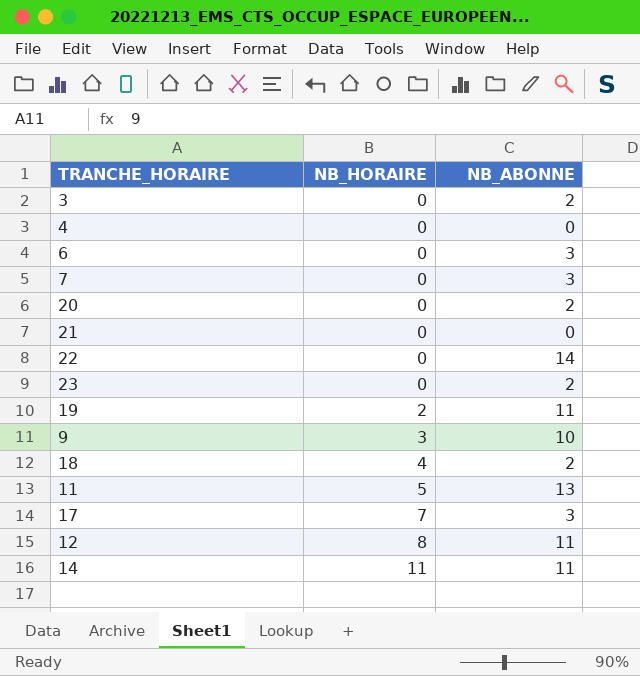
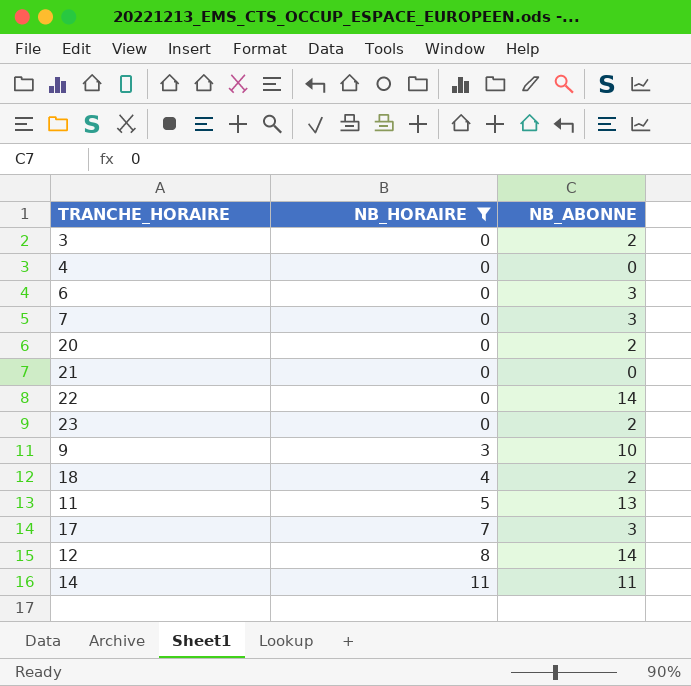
filter: none -> NB_HORAIRE != 2
12 | NB_ABONNE: 11 -> 14

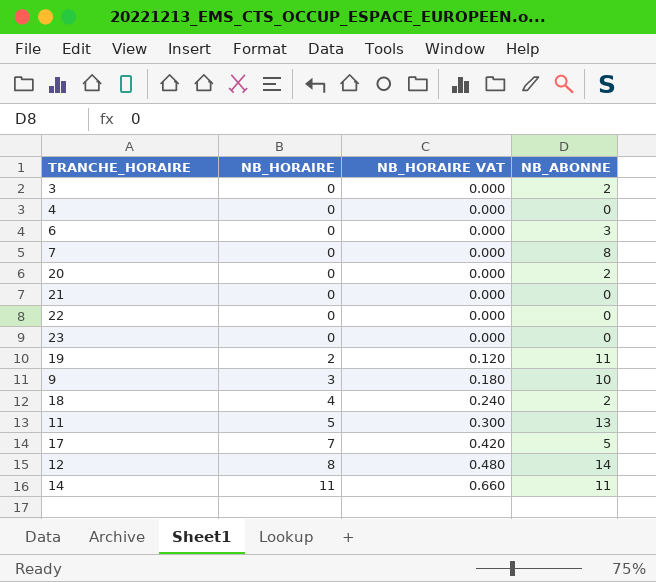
filter: NB_HORAIRE != 2 -> none
column NB_HORAIRE VAT | formula: none -> [NB_HORAIRE] * 0.06
7 | NB_ABONNE: 3 -> 8
22 | NB_ABONNE: 14 -> 0
23 | NB_ABONNE: 2 -> 0
17 | NB_ABONNE: 3 -> 5

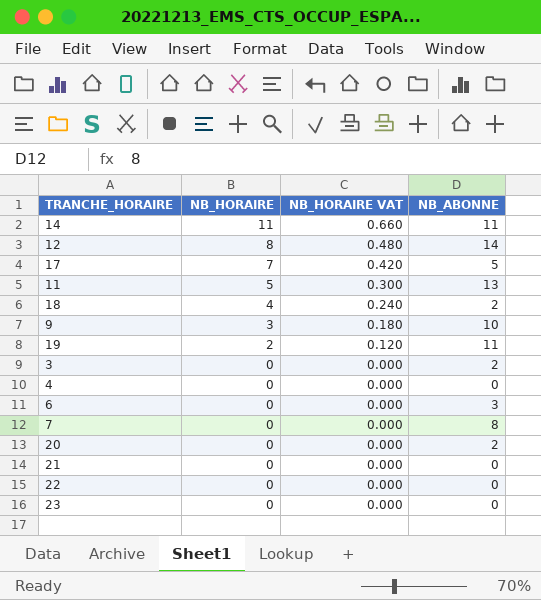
row order: NB_HORAIRE ascending -> NB_HORAIRE descending

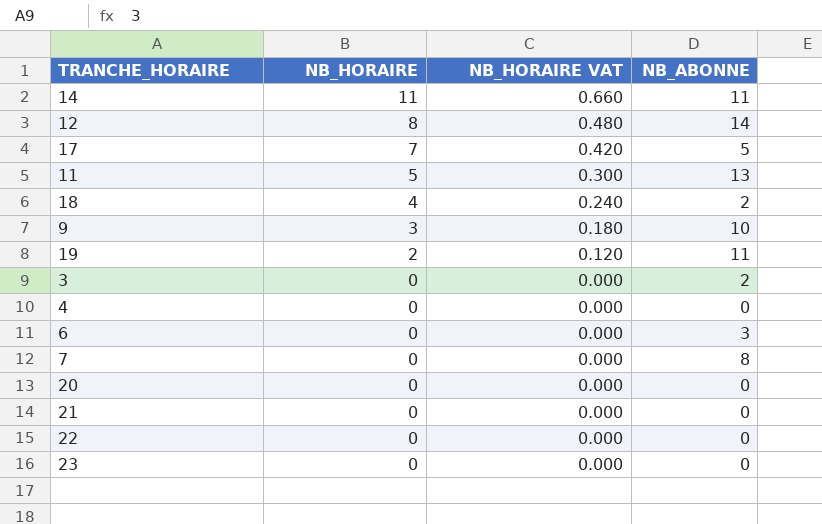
20 | NB_ABONNE: 2 -> 0

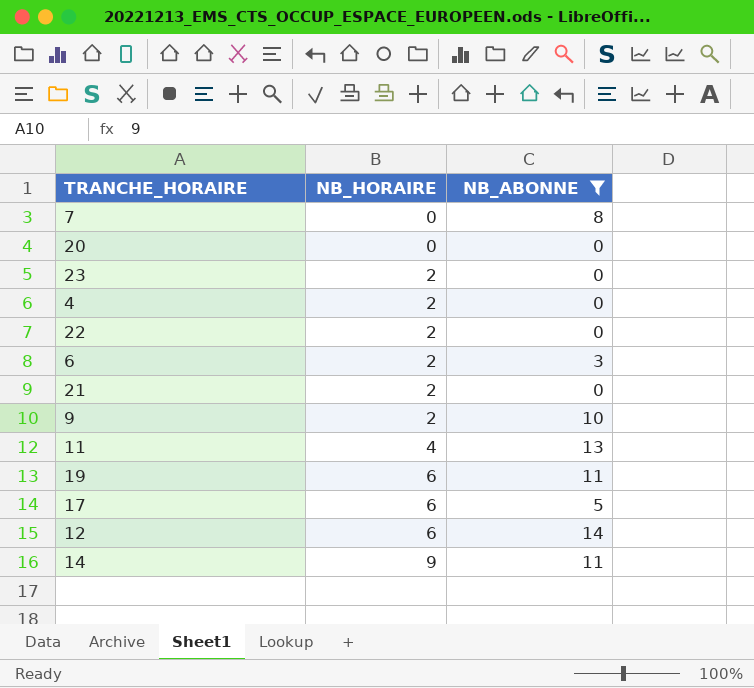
filter: none -> NB_ABONNE != 2
row order: NB_HORAIRE descending -> NB_HORAIRE ascending
column NB_HORAIRE VAT | formula: [NB_HORAIRE] * 0.06 -> none
23 | NB_HORAIRE: 0 -> 2
4 | NB_HORAIRE: 0 -> 2
22 | NB_HORAIRE: 0 -> 2
6 | NB_HORAIRE: 0 -> 2
21 | NB_HORAIRE: 0 -> 2
9 | NB_HORAIRE: 3 -> 2
11 | NB_HORAIRE: 5 -> 4
19 | NB_HORAIRE: 2 -> 6
17 | NB_HORAIRE: 7 -> 6
12 | NB_HORAIRE: 8 -> 6
14 | NB_HORAIRE: 11 -> 9

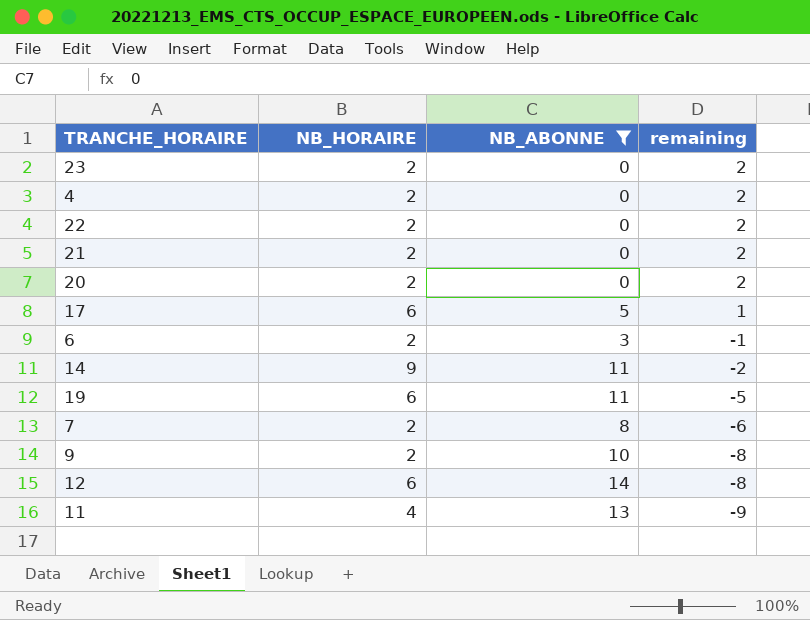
row order: NB_HORAIRE ascending -> remaining descending
column remaining | formula: none -> [NB_HORAIRE] - [NB_ABONNE]
20 | NB_HORAIRE: 0 -> 2
7 | NB_HORAIRE: 0 -> 2

